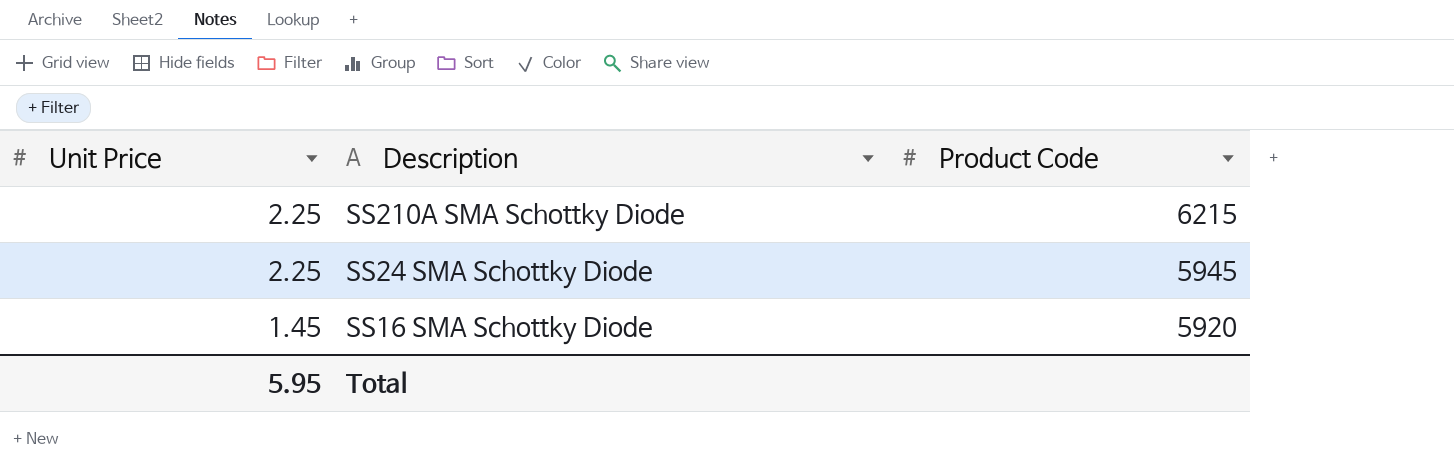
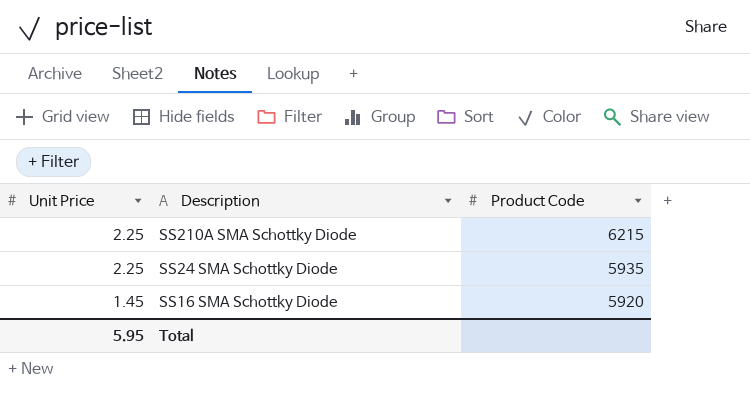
SS24 SMA Schottky Diode | Product Code: 5945 -> 5935

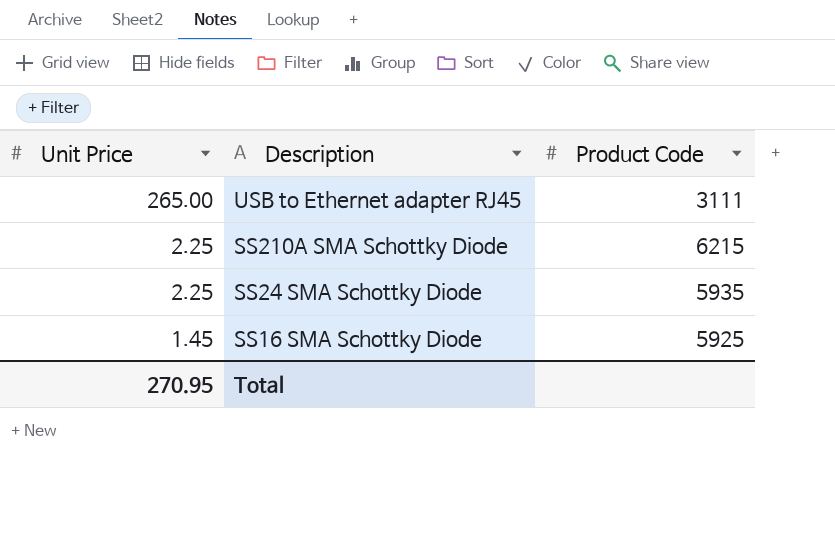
row USB to Ethernet adapter RJ45: none -> 265.00 | 3111
SS16 SMA Schottky Diode | Product Code: 5920 -> 5925
Total | Unit Price: 5.95 -> 270.95

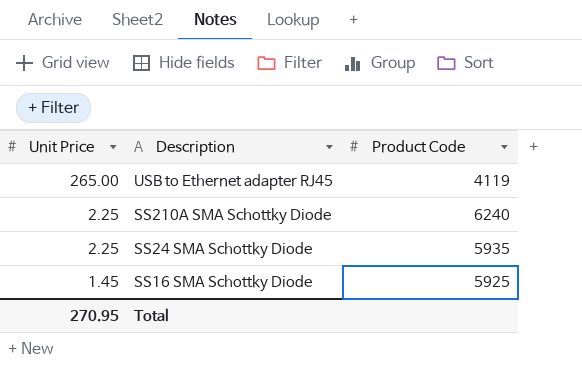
USB to Ethernet adapter RJ45 | Product Code: 3111 -> 4119
SS210A SMA Schottky Diode | Product Code: 6215 -> 6240

